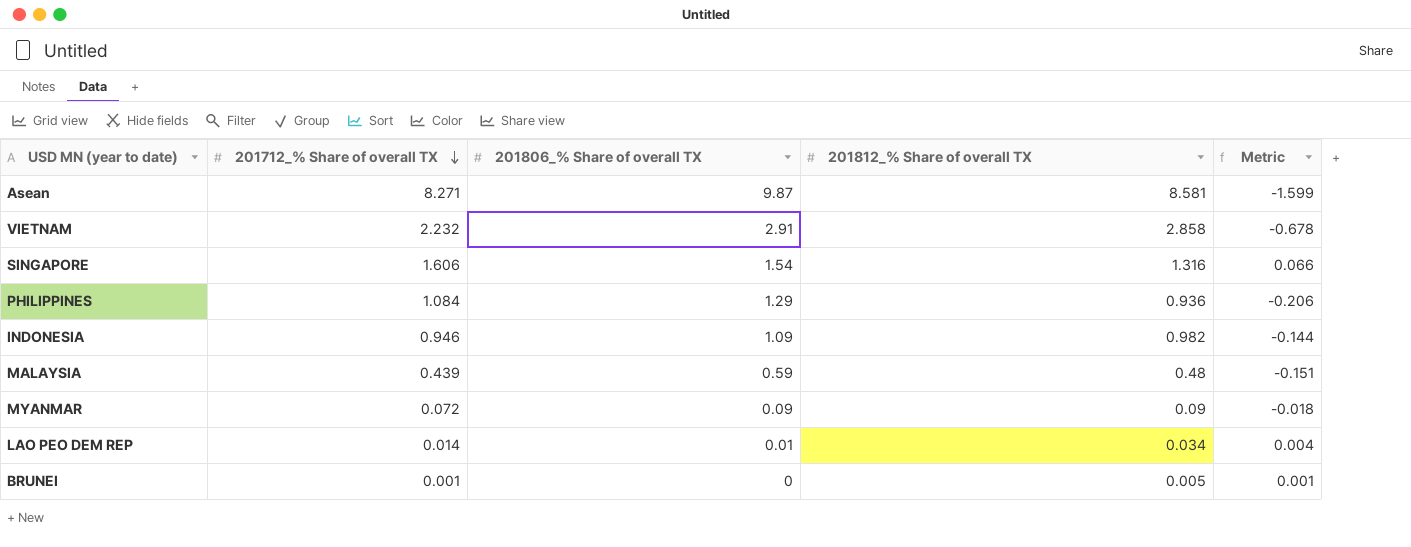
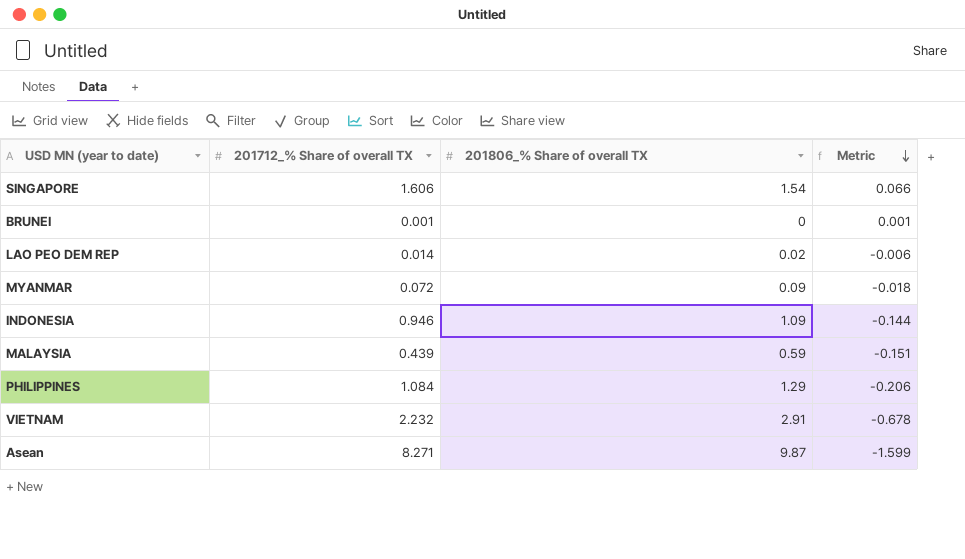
row order: 201712_% Share of overall TX descending -> Metric descending
column 201812_% Share of overall TX | position: 4 -> none
LAO PEO DEM REP | 201806_% Share of overall TX: 0.01 -> 0.02
LAO PEO DEM REP | Metric: 0.004 -> -0.006

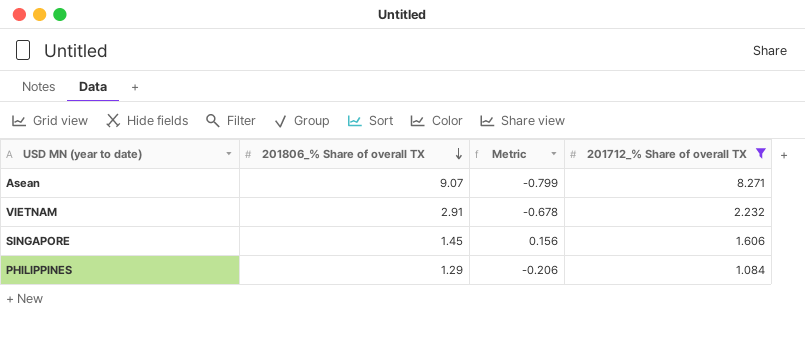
filter: none -> 201712_% Share of overall TX >= 1.084
row order: Metric descending -> 201806_% Share of overall TX descending
column 201712_% Share of overall TX | position: 2 -> 4
Asean | 201806_% Share of overall TX: 9.87 -> 9.07
Asean | Metric: -1.599 -> -0.799
SINGAPORE | 201806_% Share of overall TX: 1.54 -> 1.45
SINGAPORE | Metric: 0.066 -> 0.156

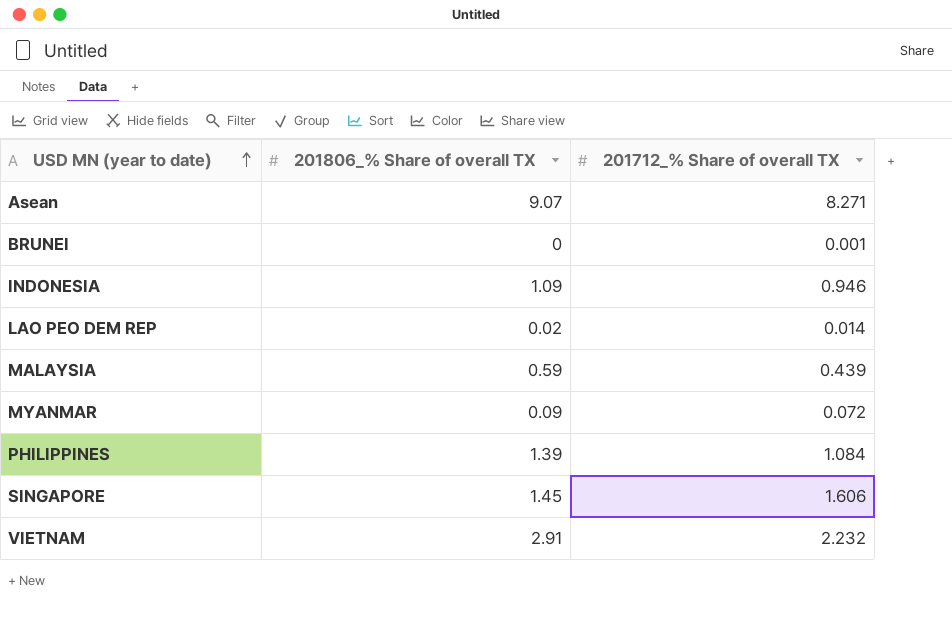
filter: 201712_% Share of overall TX >= 1.084 -> none
row order: 201806_% Share of overall TX descending -> USD MN (year to date) ascending
column Metric | formula: [201712_% Share of overall TX] - [201806_% Share of overall TX] -> none
PHILIPPINES | 201806_% Share of overall TX: 1.29 -> 1.39

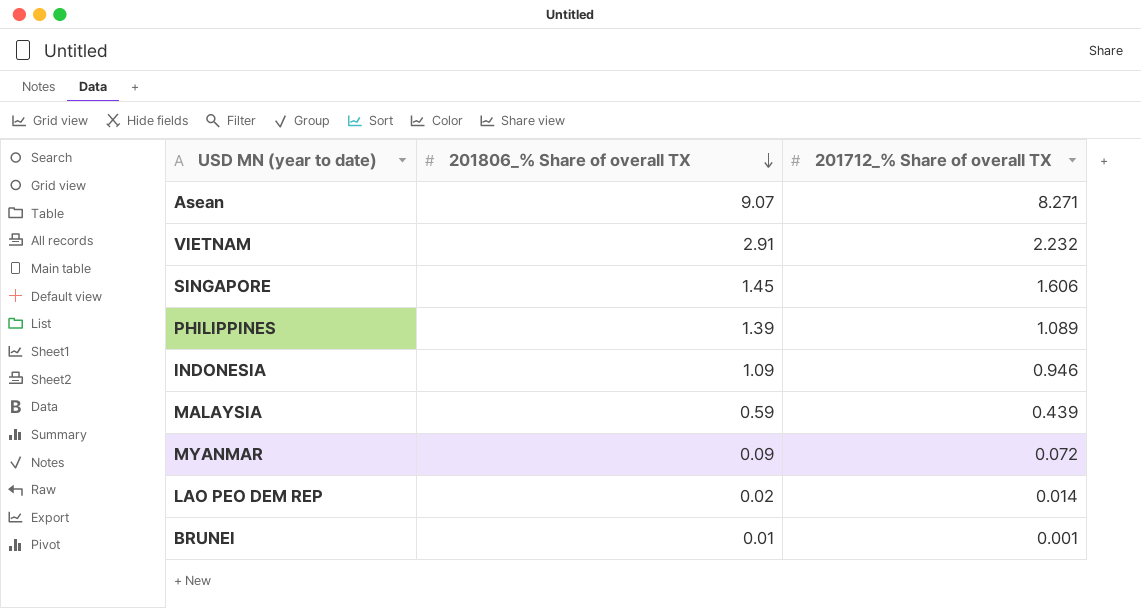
row order: USD MN (year to date) ascending -> 201806_% Share of overall TX descending
PHILIPPINES | 201712_% Share of overall TX: 1.084 -> 1.089
BRUNEI | 201806_% Share of overall TX: 0 -> 0.01

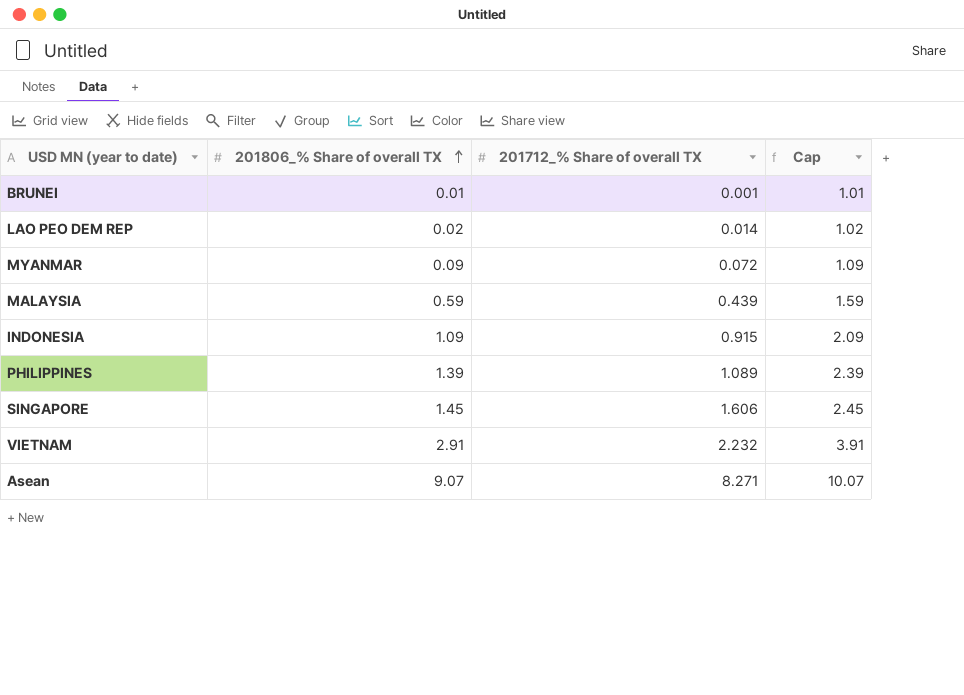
row order: 201806_% Share of overall TX descending -> 201806_% Share of overall TX ascending
column Cap | formula: none -> [201806_% Share of overall TX] + 1
INDONESIA | 201712_% Share of overall TX: 0.946 -> 0.915

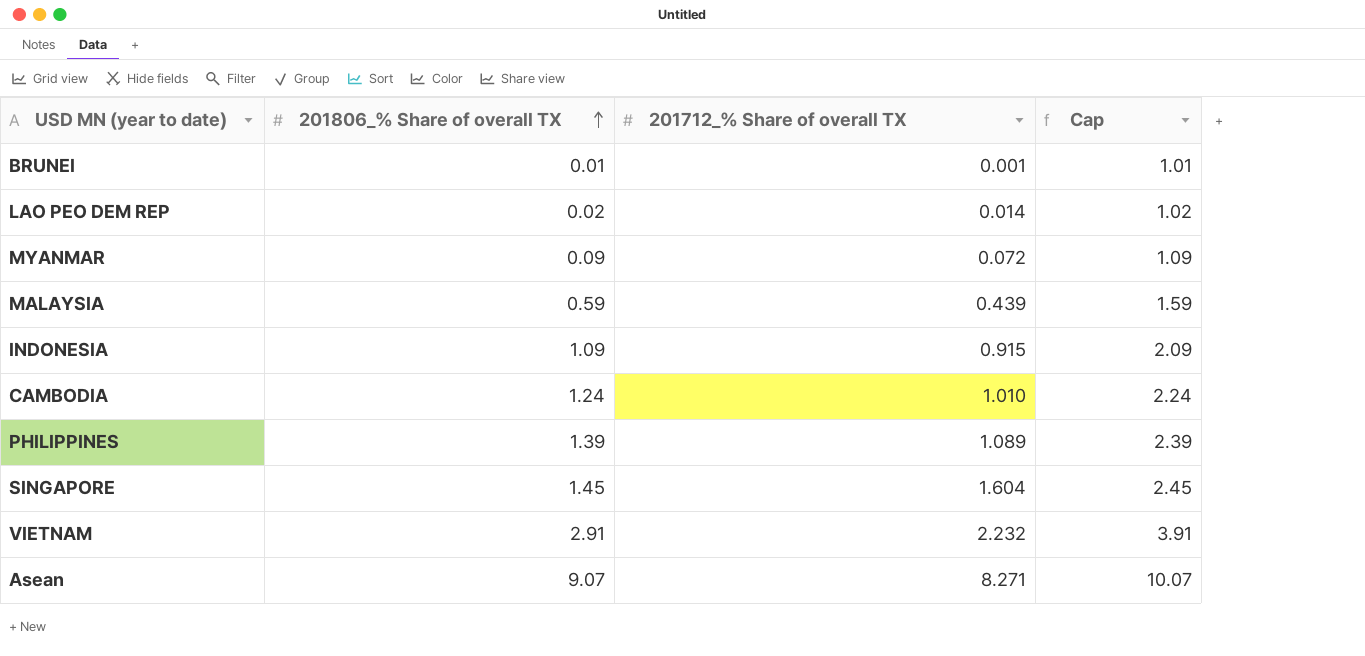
row CAMBODIA: none -> 1.24 | 1.010 | 2.24
SINGAPORE | 201712_% Share of overall TX: 1.606 -> 1.604

